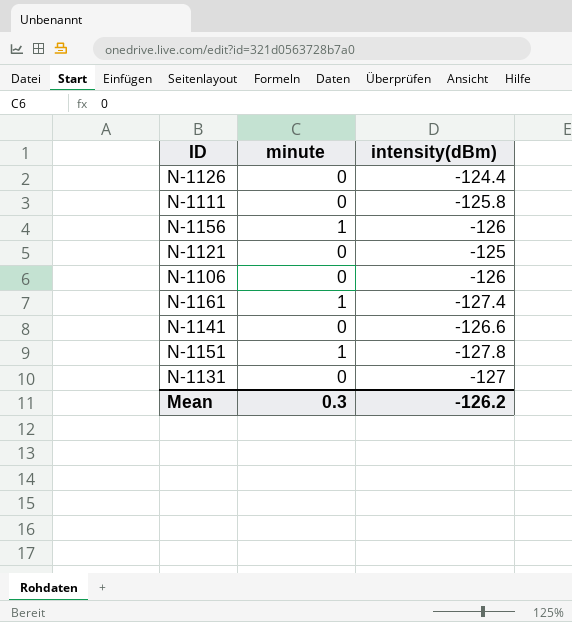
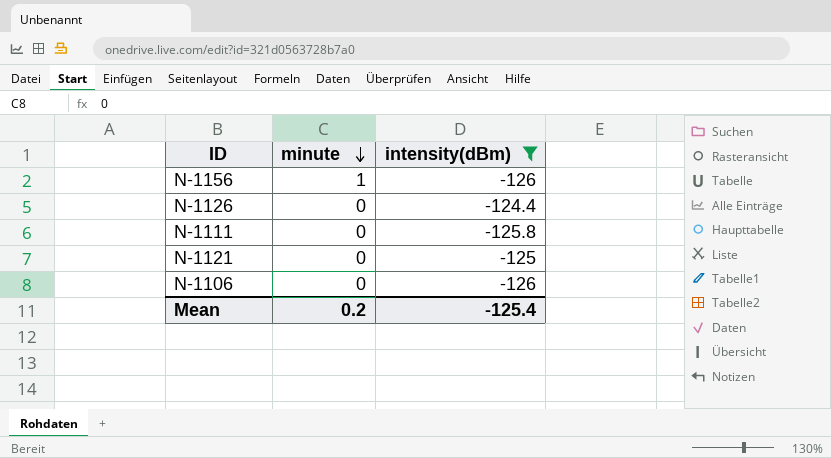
filter: none -> intensity(dBm) >= -126
row order: none -> minute descending
Mean | minute: 0.3 -> 0.2
Mean | intensity(dBm): -126.2 -> -125.4

